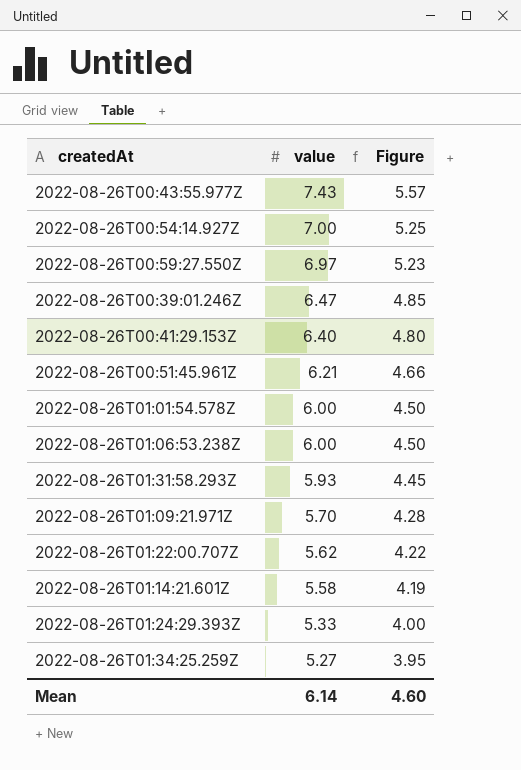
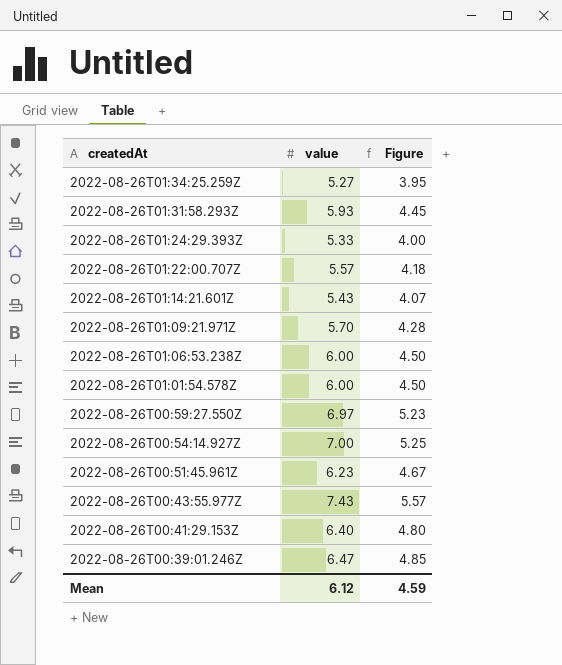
row order: value descending -> createdAt descending
2022-08-26T01:22:00.707Z | value: 5.62 -> 5.57
2022-08-26T01:22:00.707Z | Figure: 4.22 -> 4.18
2022-08-26T01:14:21.601Z | value: 5.58 -> 5.43
2022-08-26T01:14:21.601Z | Figure: 4.19 -> 4.07
2022-08-26T00:51:45.961Z | value: 6.21 -> 6.23
2022-08-26T00:51:45.961Z | Figure: 4.66 -> 4.67
Mean | value: 6.14 -> 6.12
Mean | Figure: 4.60 -> 4.59

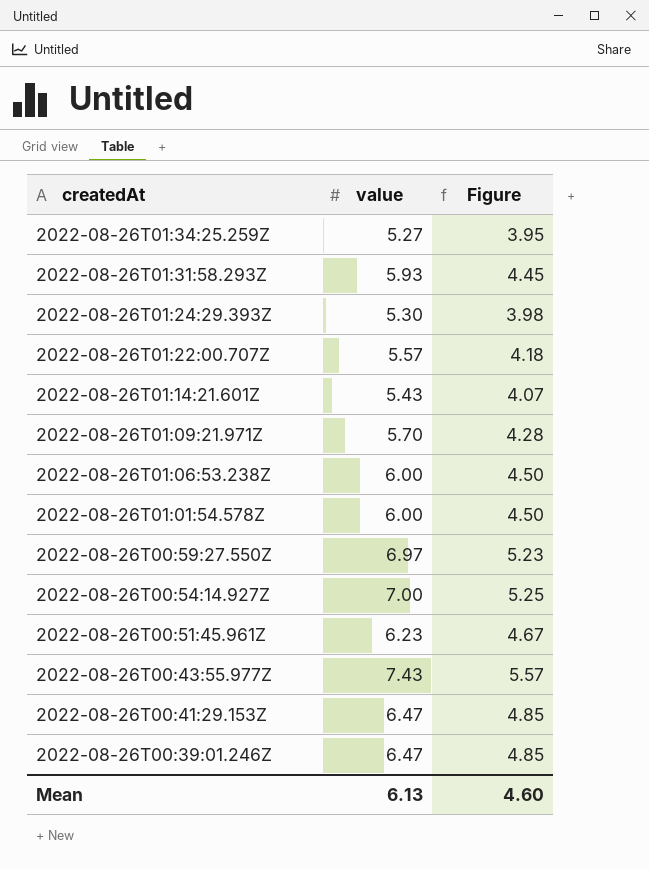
2022-08-26T01:24:29.393Z | value: 5.33 -> 5.30
2022-08-26T01:24:29.393Z | Figure: 4.00 -> 3.98
2022-08-26T00:41:29.153Z | value: 6.40 -> 6.47
2022-08-26T00:41:29.153Z | Figure: 4.80 -> 4.85
Mean | value: 6.12 -> 6.13
Mean | Figure: 4.59 -> 4.60

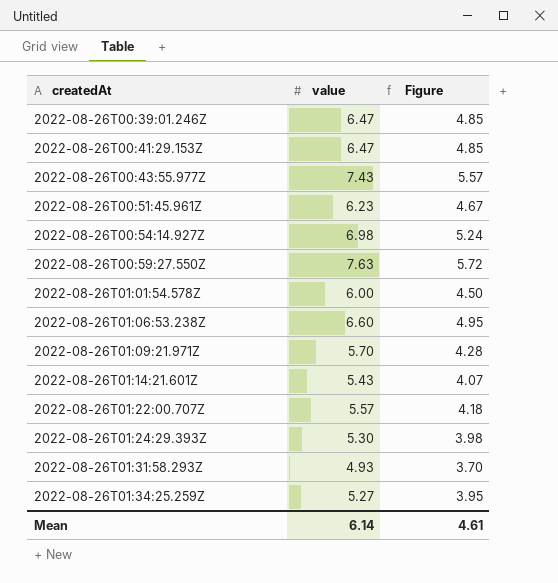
row order: createdAt descending -> createdAt ascending
2022-08-26T00:54:14.927Z | value: 7.00 -> 6.98
2022-08-26T00:54:14.927Z | Figure: 5.25 -> 5.24
2022-08-26T00:59:27.550Z | value: 6.97 -> 7.63
2022-08-26T00:59:27.550Z | Figure: 5.23 -> 5.72
2022-08-26T01:06:53.238Z | value: 6.00 -> 6.60
2022-08-26T01:06:53.238Z | Figure: 4.50 -> 4.95
2022-08-26T01:31:58.293Z | value: 5.93 -> 4.93
2022-08-26T01:31:58.293Z | Figure: 4.45 -> 3.70
Mean | value: 6.13 -> 6.14
Mean | Figure: 4.60 -> 4.61

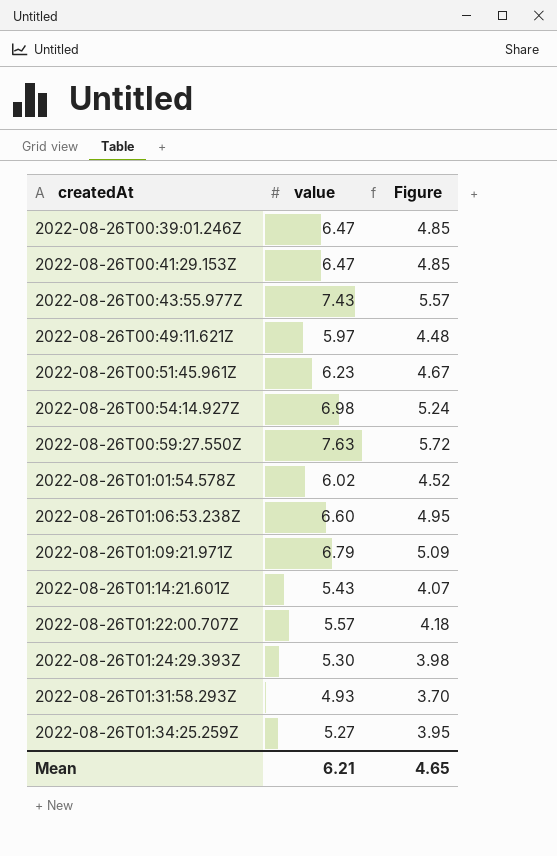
row 2022-08-26T00:49:11.621Z: none -> 5.97 | 4.48
2022-08-26T01:01:54.578Z | value: 6.00 -> 6.02
2022-08-26T01:01:54.578Z | Figure: 4.50 -> 4.52
2022-08-26T01:09:21.971Z | value: 5.70 -> 6.79
2022-08-26T01:09:21.971Z | Figure: 4.28 -> 5.09
Mean | value: 6.14 -> 6.21
Mean | Figure: 4.61 -> 4.65

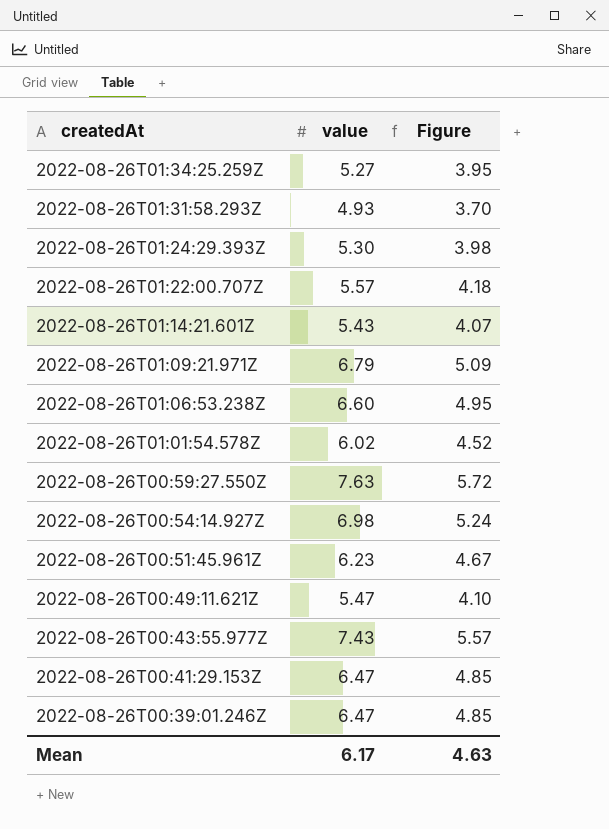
row order: createdAt ascending -> createdAt descending
2022-08-26T00:49:11.621Z | value: 5.97 -> 5.47
2022-08-26T00:49:11.621Z | Figure: 4.48 -> 4.10
Mean | value: 6.21 -> 6.17
Mean | Figure: 4.65 -> 4.63

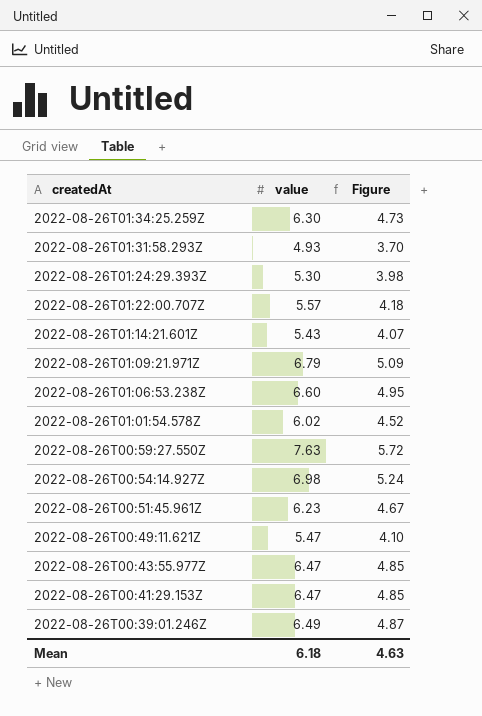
2022-08-26T01:34:25.259Z | value: 5.27 -> 6.30
2022-08-26T01:34:25.259Z | Figure: 3.95 -> 4.73
2022-08-26T00:43:55.977Z | value: 7.43 -> 6.47
2022-08-26T00:43:55.977Z | Figure: 5.57 -> 4.85
2022-08-26T00:39:01.246Z | value: 6.47 -> 6.49
2022-08-26T00:39:01.246Z | Figure: 4.85 -> 4.87
Mean | value: 6.17 -> 6.18

